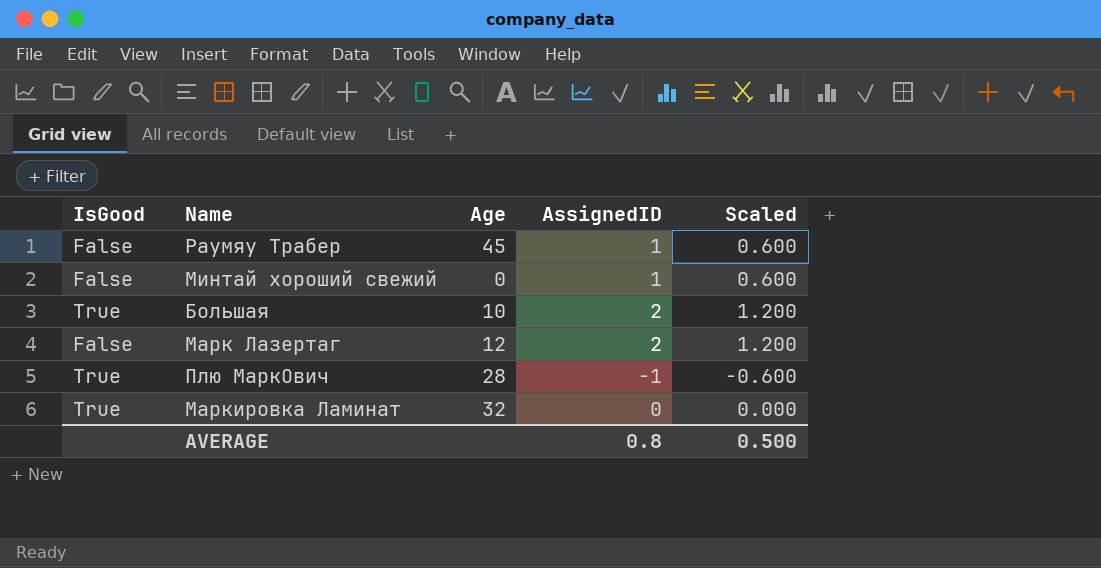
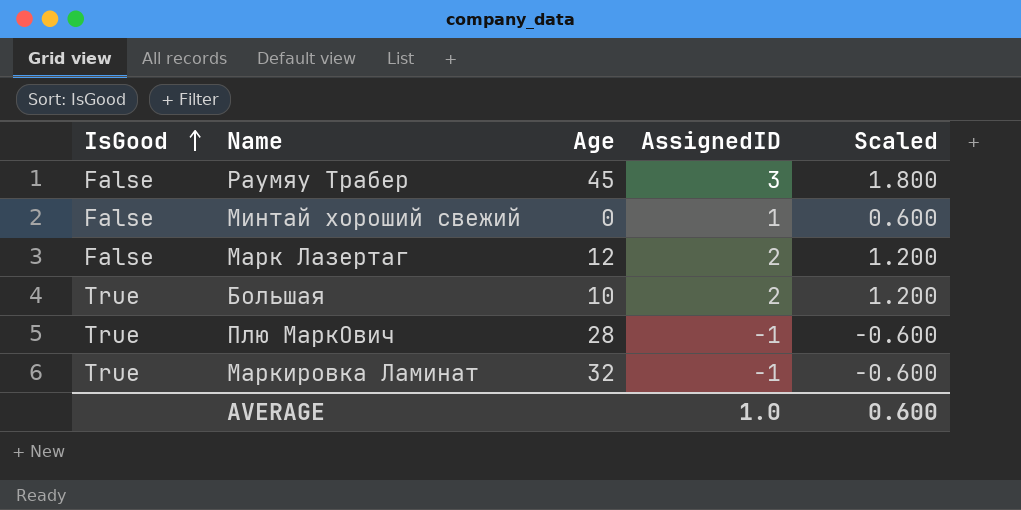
row order: none -> IsGood ascending
Раумяу Трабер | AssignedID: 1 -> 3
Раумяу Трабер | Scaled: 0.600 -> 1.800
Маркировка Ламинат | AssignedID: 0 -> -1
Маркировка Ламинат | Scaled: 0.000 -> -0.600
AVERAGE | AssignedID: 0.8 -> 1.0
AVERAGE | Scaled: 0.500 -> 0.600

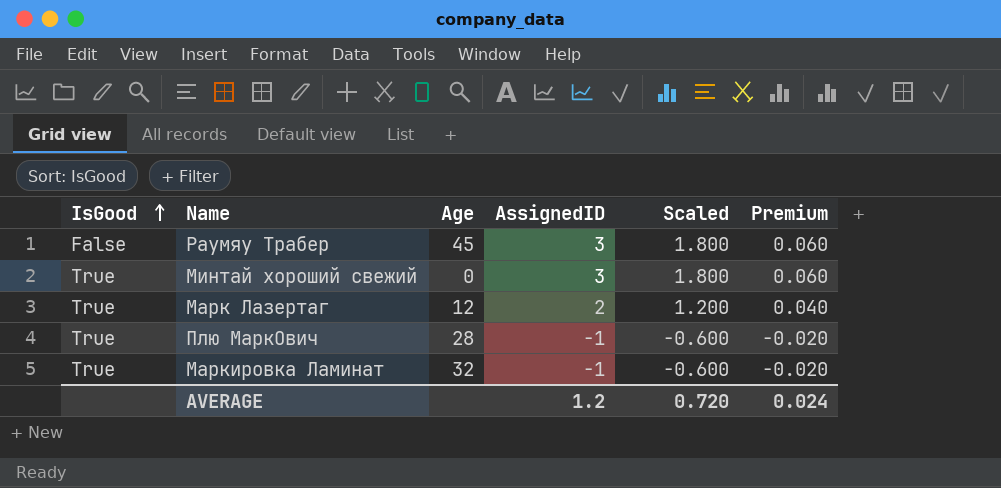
column Premium | formula: none -> [AssignedID] * 0.02
row Большая: True | 10 | 2 | 1.200 -> none
Минтай хороший свежий | IsGood: False -> True
Минтай хороший свежий | AssignedID: 1 -> 3
Минтай хороший свежий | Scaled: 0.600 -> 1.800
Марк Лазертаг | IsGood: False -> True
AVERAGE | AssignedID: 1.0 -> 1.2
AVERAGE | Scaled: 0.600 -> 0.720

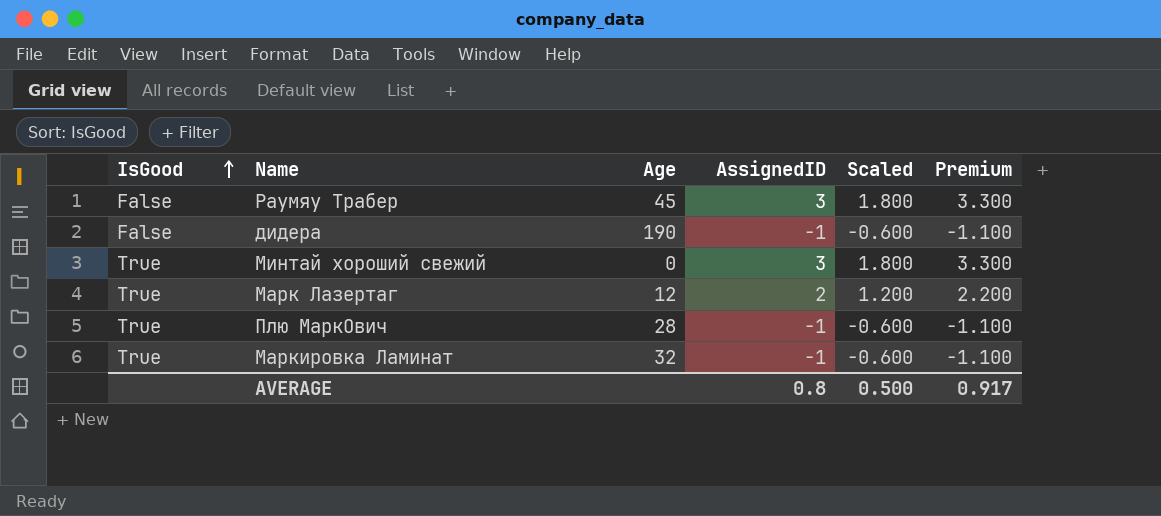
column Premium | formula: [AssignedID] * 0.02 -> [AssignedID] * 1.1
row дидера: none -> False | 190 | -1 | -0.600 | -1.100
AVERAGE | AssignedID: 1.2 -> 0.8
AVERAGE | Scaled: 0.720 -> 0.500
AVERAGE | Premium: 0.024 -> 0.917

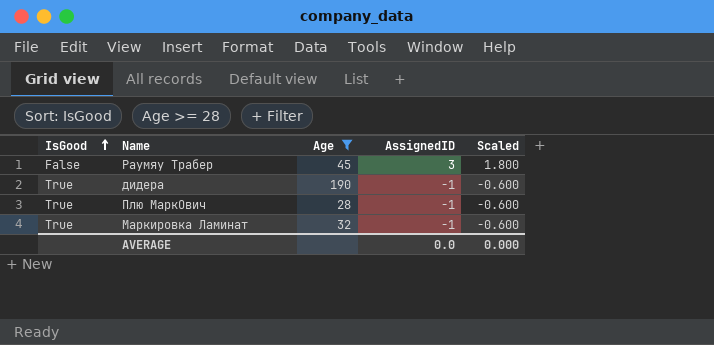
filter: none -> Age >= 28
column Premium | formula: [AssignedID] * 1.1 -> none
дидера | IsGood: False -> True
AVERAGE | AssignedID: 0.8 -> 0.0
AVERAGE | Scaled: 0.500 -> 0.000

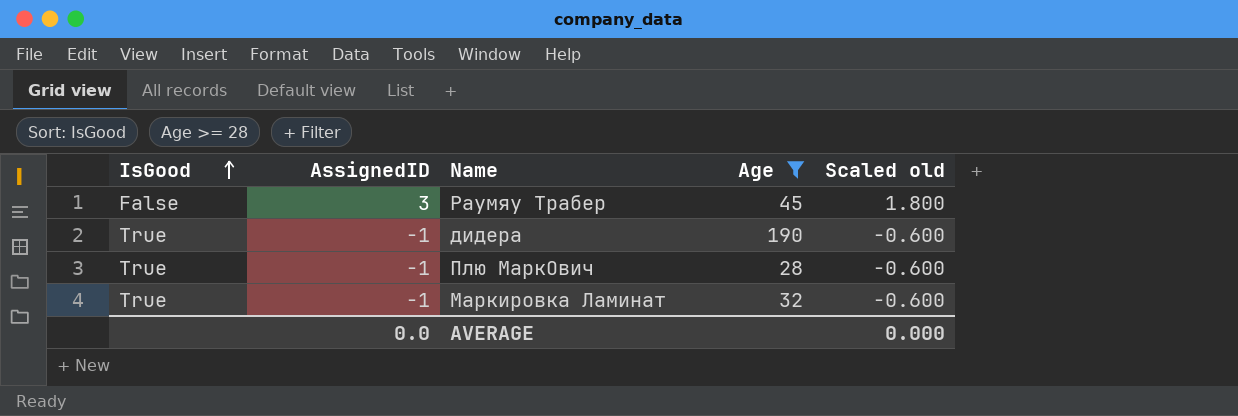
column AssignedID | position: 4 -> 2
column name: Scaled -> Scaled old

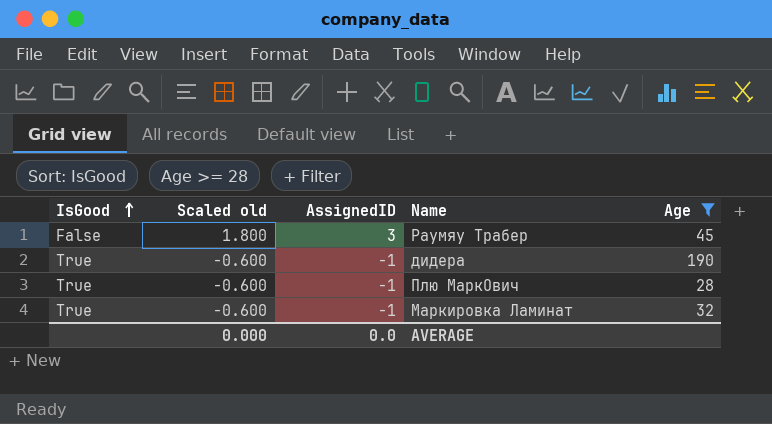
column Scaled old | position: 5 -> 2

